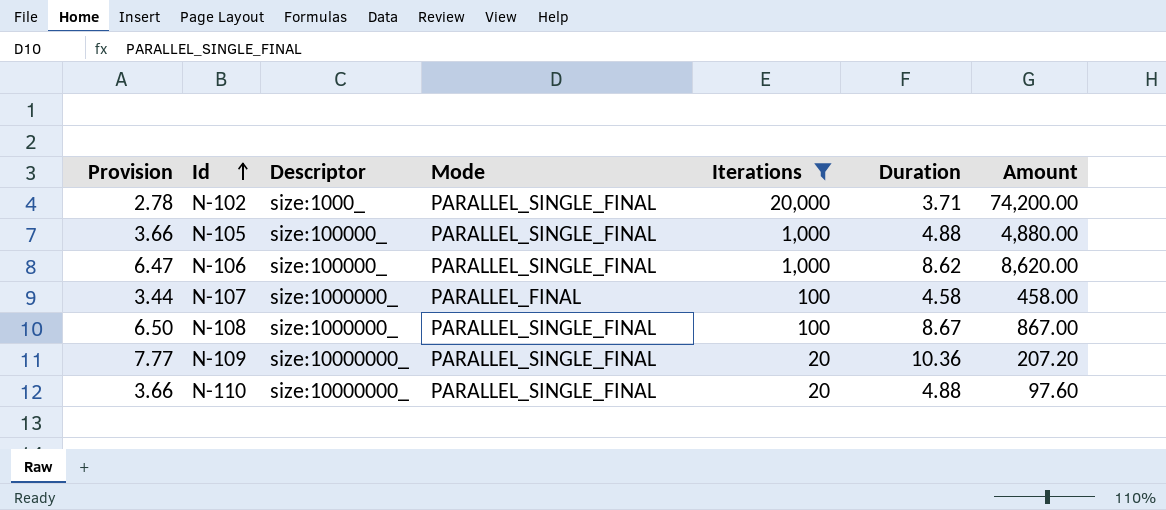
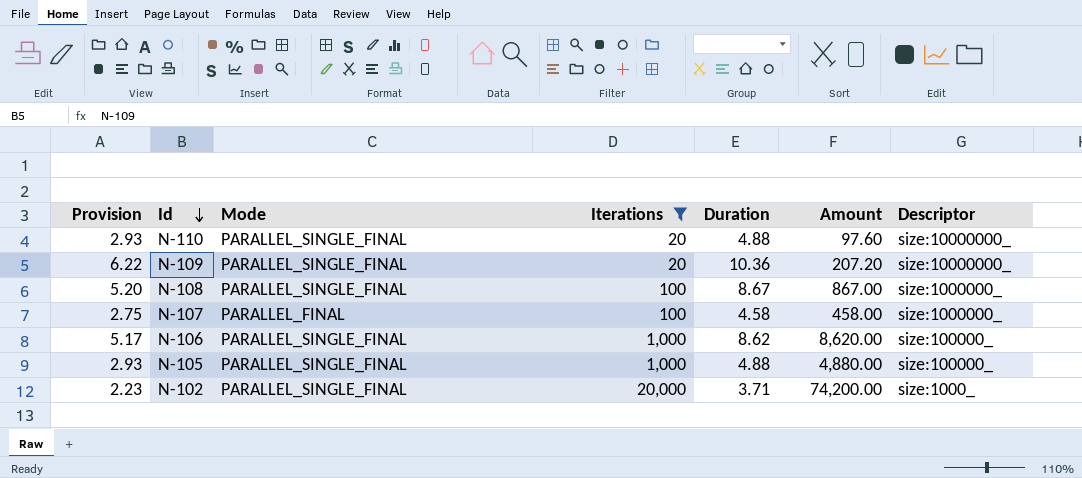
row order: Id ascending -> Id descending
column Provision | formula: [Duration] * 0.75 -> [Duration] * 0.6
column Descriptor | position: 3 -> 7

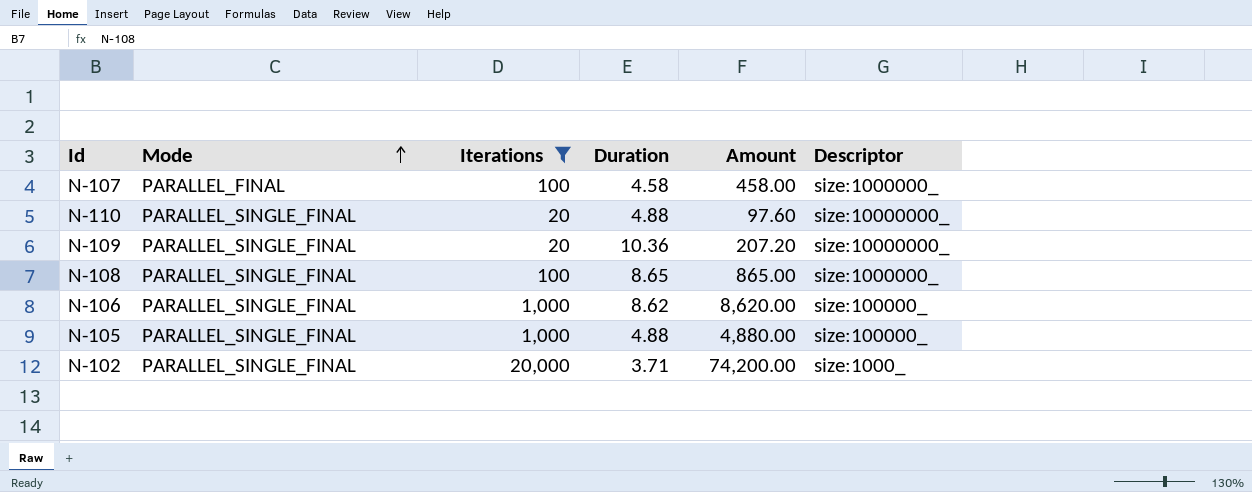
row order: Id descending -> Mode ascending
column Provision | formula: [Duration] * 0.6 -> none
N-108 | Duration: 8.67 -> 8.65
N-108 | Amount: 867.00 -> 865.00

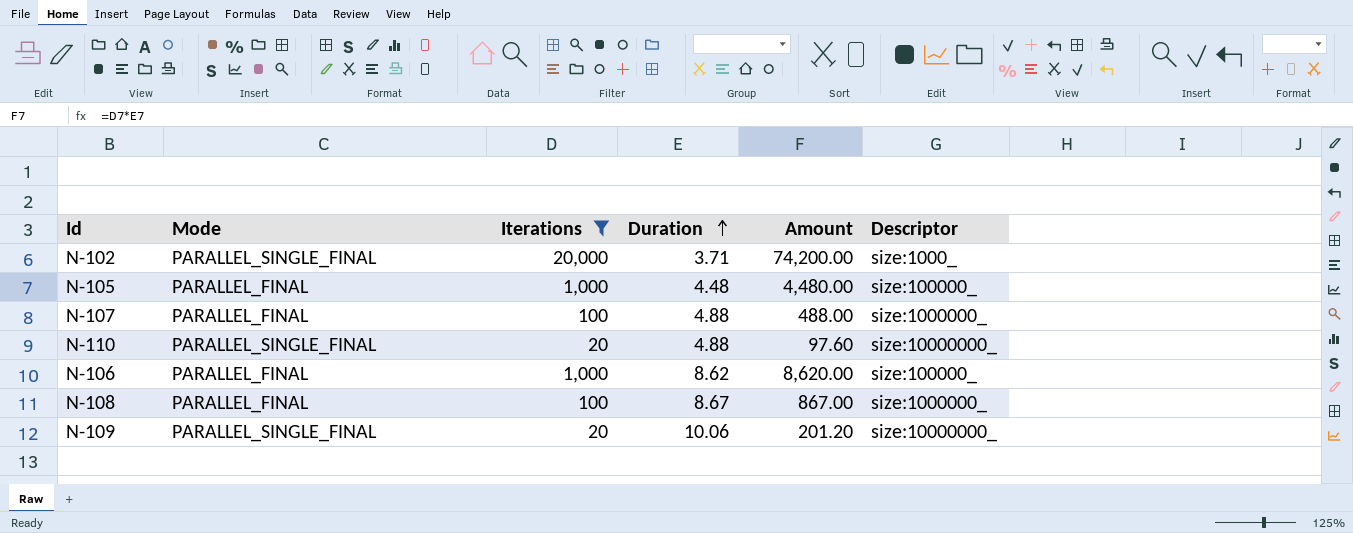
row order: Mode ascending -> Duration ascending
N-105 | Mode: PARALLEL_SINGLE_FINAL -> PARALLEL_FINAL
N-105 | Duration: 4.88 -> 4.48
N-105 | Amount: 4,880.00 -> 4,480.00
N-107 | Duration: 4.58 -> 4.88
N-107 | Amount: 458.00 -> 488.00
N-106 | Mode: PARALLEL_SINGLE_FINAL -> PARALLEL_FINAL
N-108 | Mode: PARALLEL_SINGLE_FINAL -> PARALLEL_FINAL
N-108 | Duration: 8.65 -> 8.67
N-108 | Amount: 865.00 -> 867.00
N-109 | Duration: 10.36 -> 10.06
N-109 | Amount: 207.20 -> 201.20

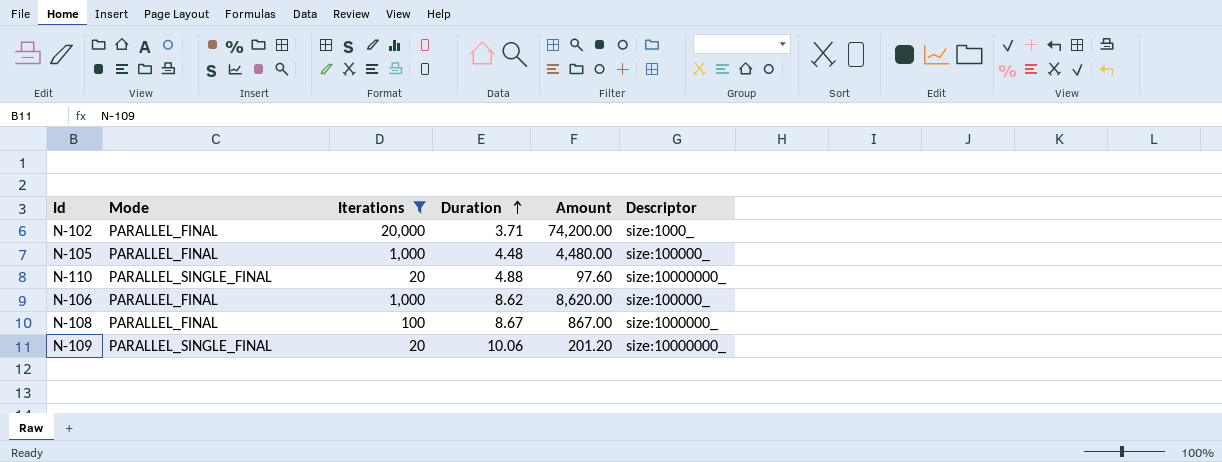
row N-107: PARALLEL_FINAL | 100 | 4.88 | 488.00 | size:1000000_ -> none
N-102 | Mode: PARALLEL_SINGLE_FINAL -> PARALLEL_FINAL

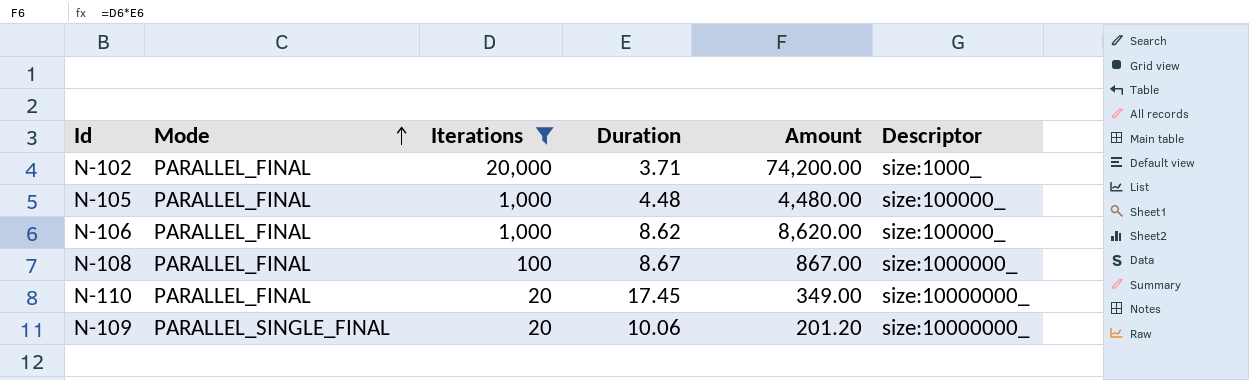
row order: Duration ascending -> Mode ascending
N-110 | Mode: PARALLEL_SINGLE_FINAL -> PARALLEL_FINAL
N-110 | Duration: 4.88 -> 17.45
N-110 | Amount: 97.60 -> 349.00

